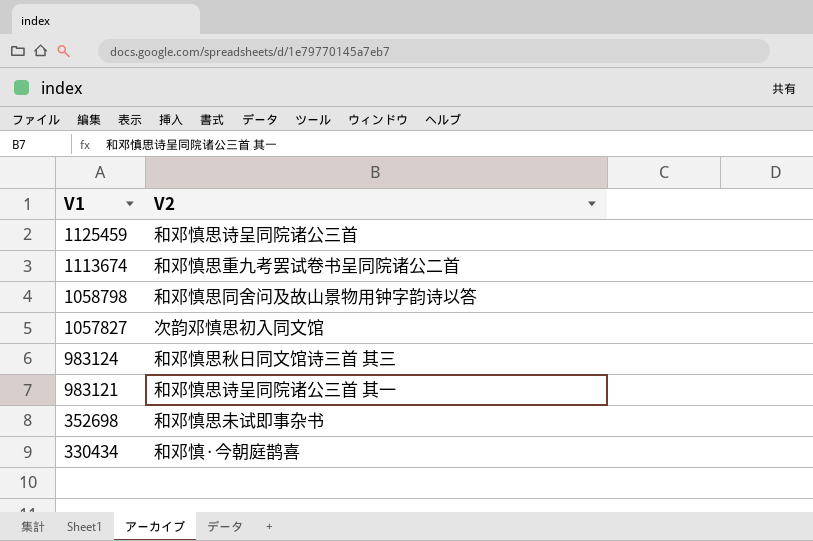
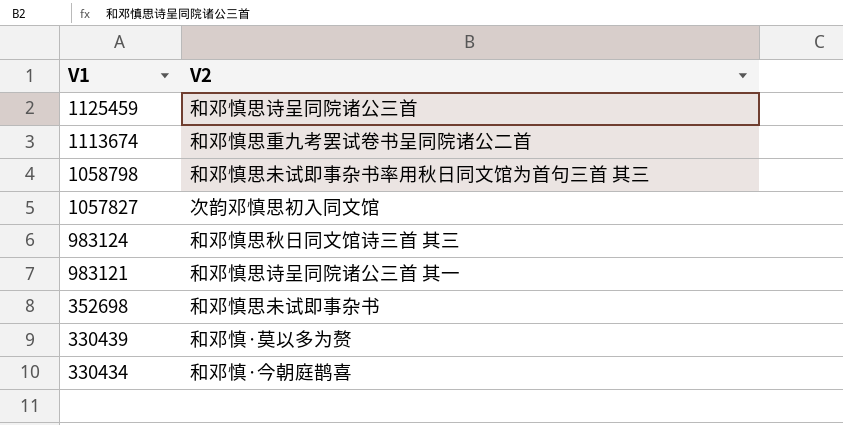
1058798 | V2: 和邓慎思同舍问及故山景物用钟字韵诗以答 -> 和邓慎思未试即事杂书率用秋日同文馆为首句三首 其三
row 330439: none -> 和邓慎·莫以多为赘

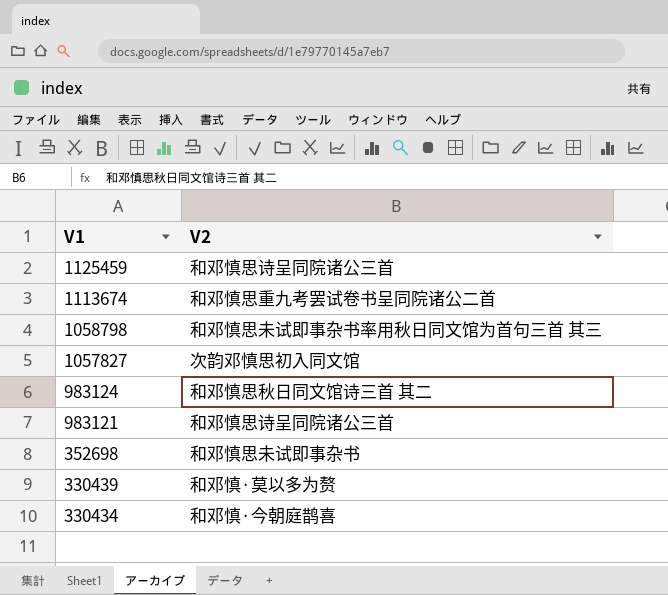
983124 | V2: 和邓慎思秋日同文馆诗三首 其三 -> 和邓慎思秋日同文馆诗三首 其二
983121 | V2: 和邓慎思诗呈同院诸公三首 其一 -> 和邓慎思诗呈同院诸公三首

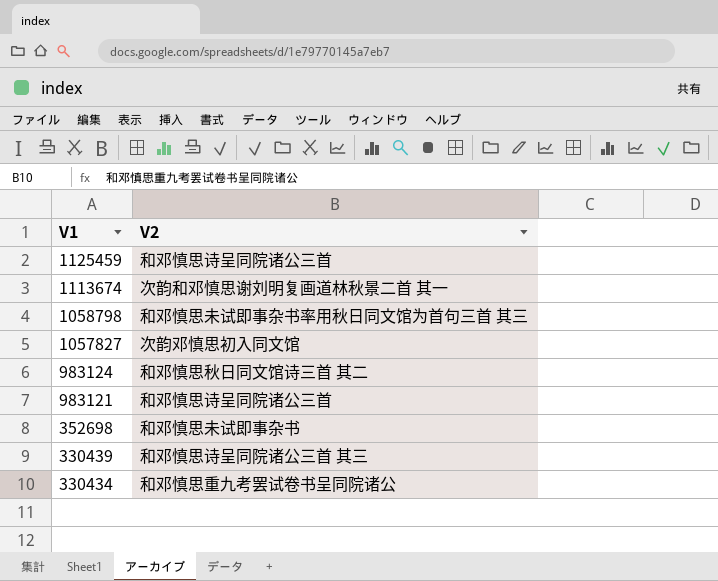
1113674 | V2: 和邓慎思重九考罢试卷书呈同院诸公二首 -> 次韵和邓慎思谢刘明复画道林秋景二首 其一
330439 | V2: 和邓慎·莫以多为赘 -> 和邓慎思诗呈同院诸公三首 其三
330434 | V2: 和邓慎·今朝庭鹊喜 -> 和邓慎思重九考罢试卷书呈同院诸公

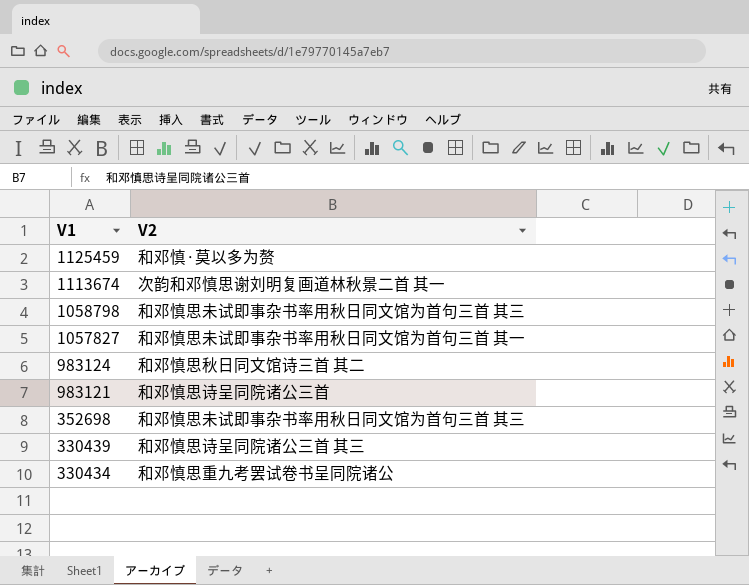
1125459 | V2: 和邓慎思诗呈同院诸公三首 -> 和邓慎·莫以多为赘
1057827 | V2: 次韵邓慎思初入同文馆 -> 和邓慎思未试即事杂书率用秋日同文馆为首句三首 其一
352698 | V2: 和邓慎思未试即事杂书 -> 和邓慎思未试即事杂书率用秋日同文馆为首句三首 其三

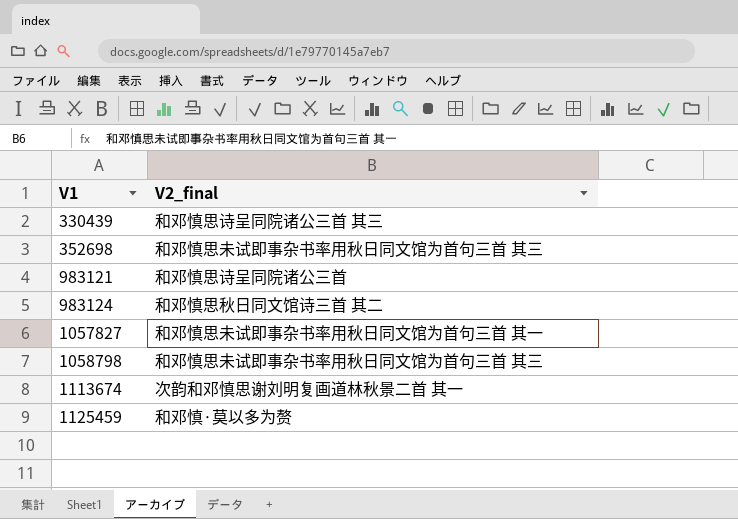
row order: V1 descending -> V1 ascending
column name: V2 -> V2_final
row 330434: 和邓慎思重九考罢试卷书呈同院诸公 -> none

